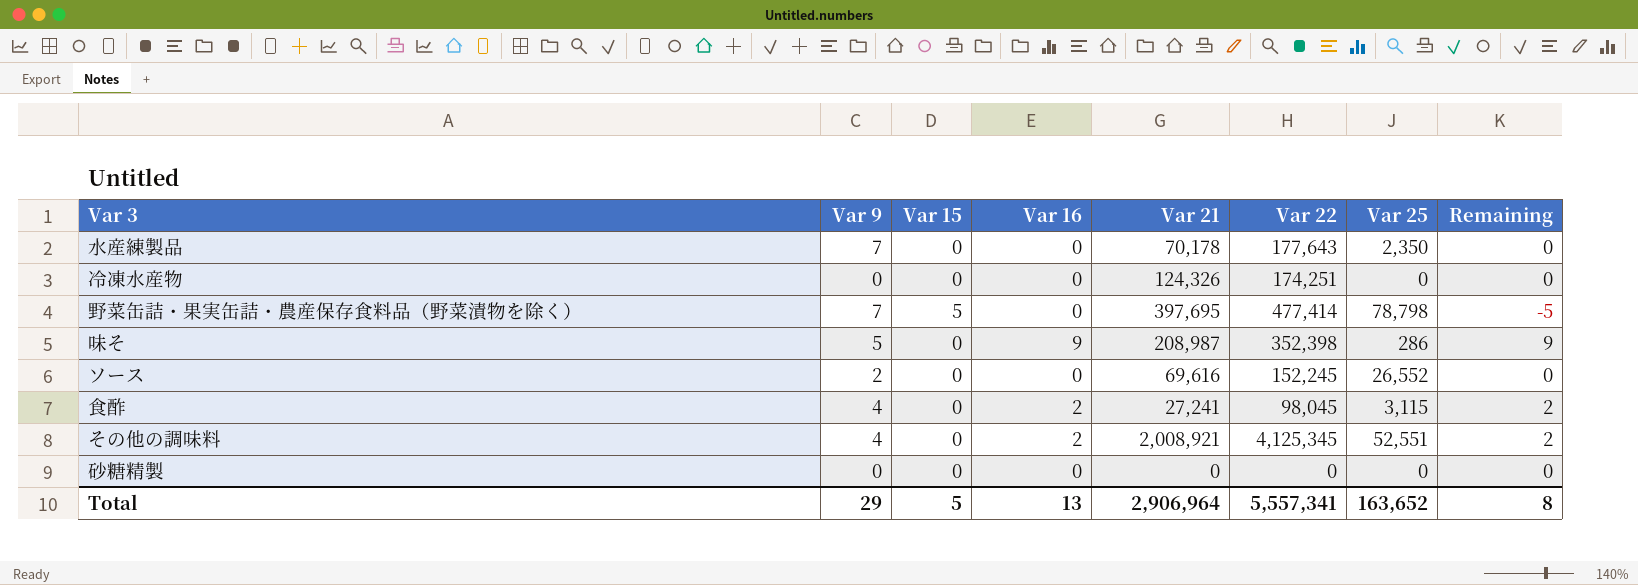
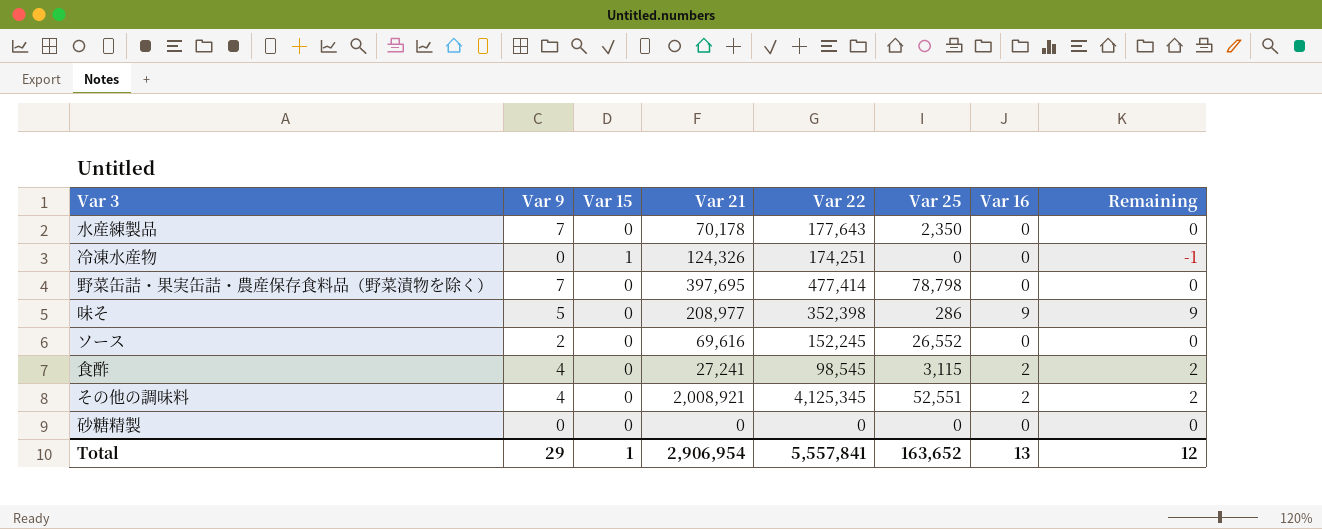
column Var 16 | position: 4 -> 7
冷凍水産物 | Var 15: 0 -> 1
冷凍水産物 | Remaining: 0 -> -1
野菜缶詰・果実缶詰・農産保存食料品（野菜漬物を除く） | Var 15: 5 -> 0
野菜缶詰・果実缶詰・農産保存食料品（野菜漬物を除く） | Remaining: -5 -> 0
味そ | Var 21: 208,987 -> 208,977
食酢 | Var 22: 98,045 -> 98,545
Total | Var 15: 5 -> 1
Total | Var 21: 2,906,964 -> 2,906,954
Total | Var 22: 5,557,341 -> 5,557,841
Total | Remaining: 8 -> 12

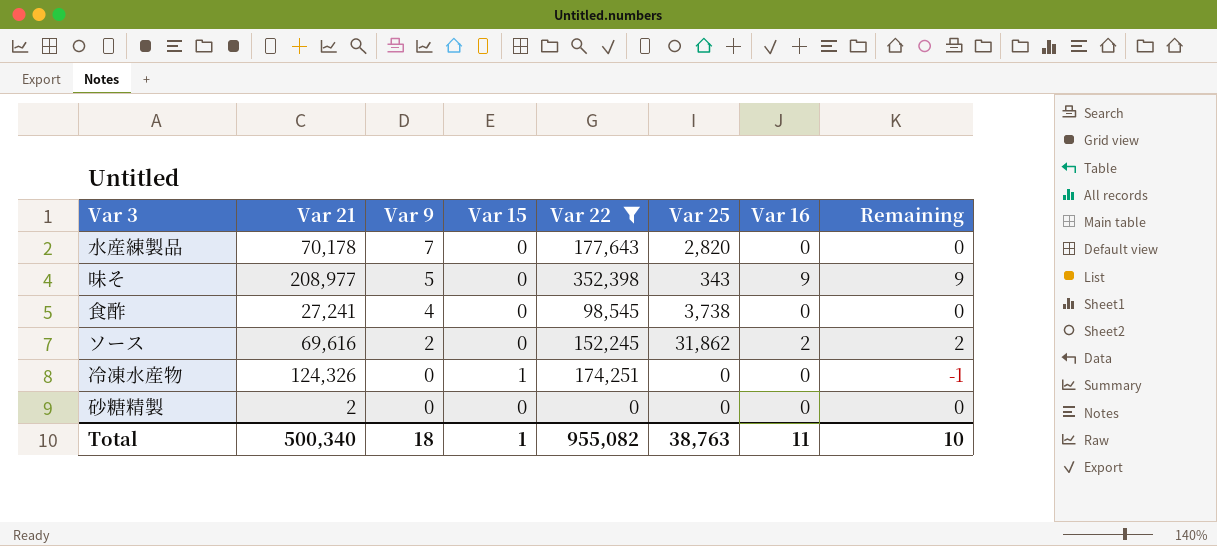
filter: none -> Var 22 <= 352,398
row order: none -> Var 9 descending
column Var 21 | position: 4 -> 2
水産練製品 | Var 25: 2,350 -> 2,820
味そ | Var 25: 286 -> 343
食酢 | Var 25: 3,115 -> 3,738
食酢 | Var 16: 2 -> 0
食酢 | Remaining: 2 -> 0
ソース | Var 25: 26,552 -> 31,862
ソース | Var 16: 0 -> 2
ソース | Remaining: 0 -> 2
砂糖精製 | Var 21: 0 -> 2
Total | Var 21: 2,906,954 -> 500,340
Total | Var 9: 29 -> 18
Total | Var 22: 5,557,841 -> 955,082
Total | Var 25: 163,652 -> 38,763
Total | Var 16: 13 -> 11
Total | Remaining: 12 -> 10

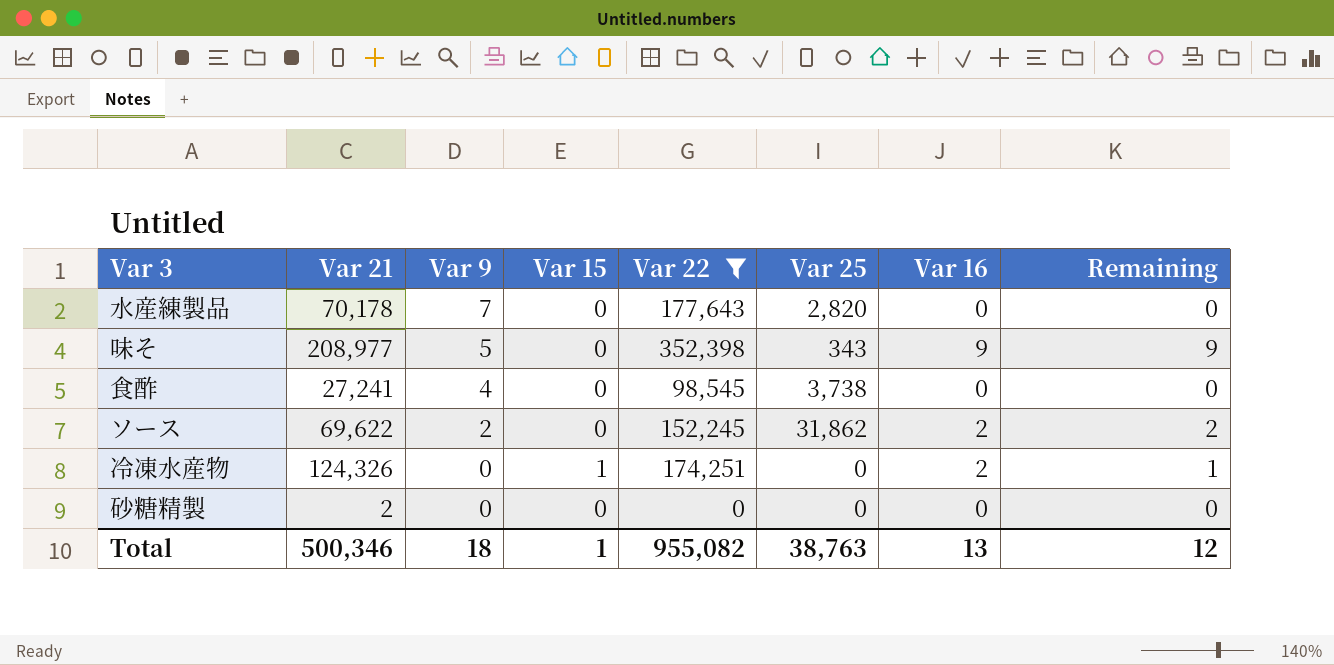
ソース | Var 21: 69,616 -> 69,622
冷凍水産物 | Var 16: 0 -> 2
冷凍水産物 | Remaining: -1 -> 1
Total | Var 21: 500,340 -> 500,346
Total | Var 16: 11 -> 13
Total | Remaining: 10 -> 12

